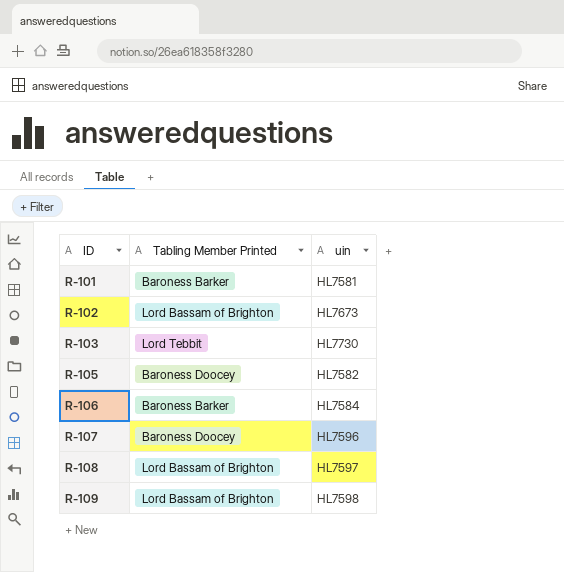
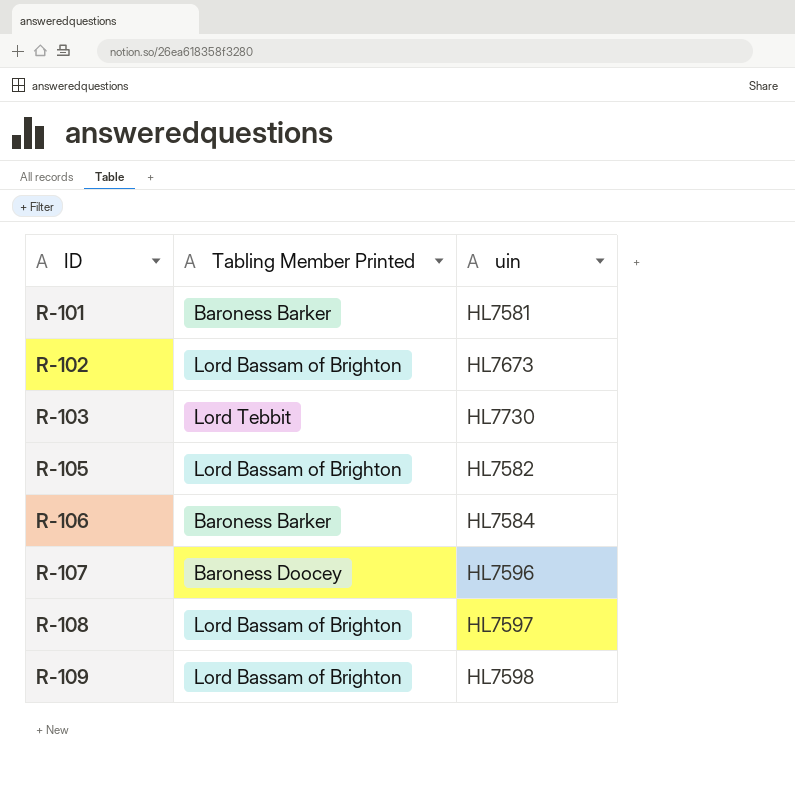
R-105 | Tabling Member Printed: Baroness Doocey -> Lord Bassam of Brighton

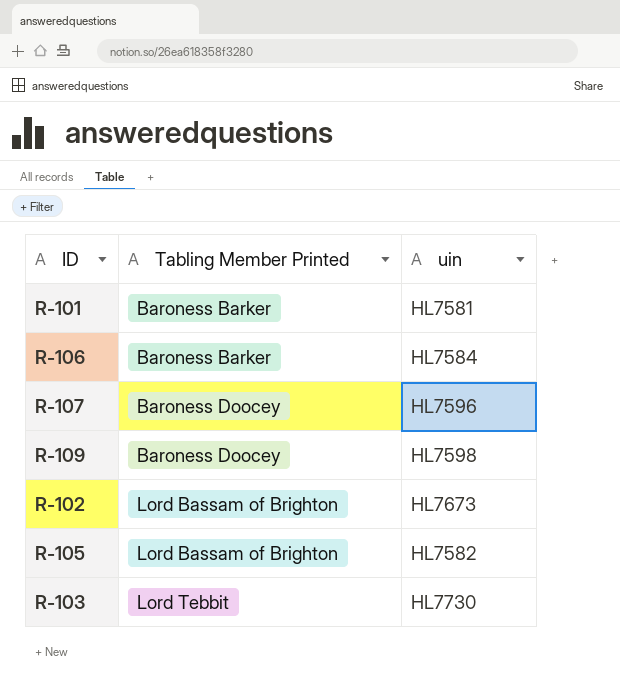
row order: ID ascending -> Tabling Member Printed ascending
row R-108: Lord Bassam of Brighton | HL7597 -> none
R-109 | Tabling Member Printed: Lord Bassam of Brighton -> Baroness Doocey

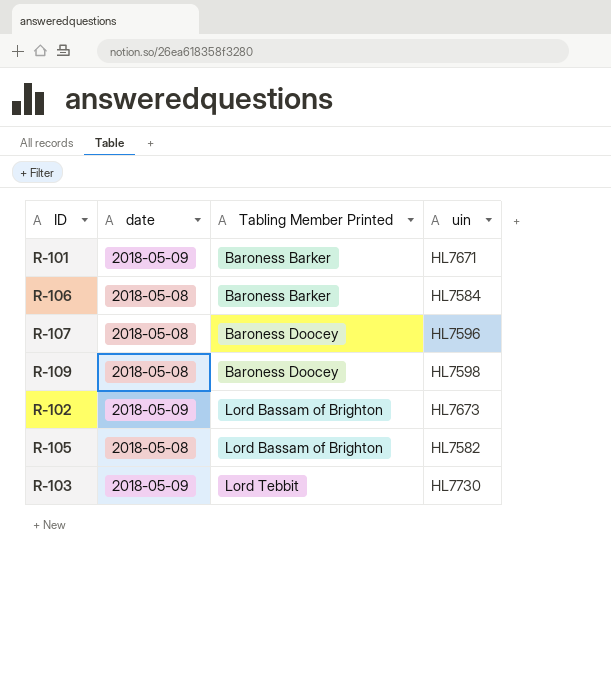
column date | position: none -> 2
R-101 | uin: HL7581 -> HL7671

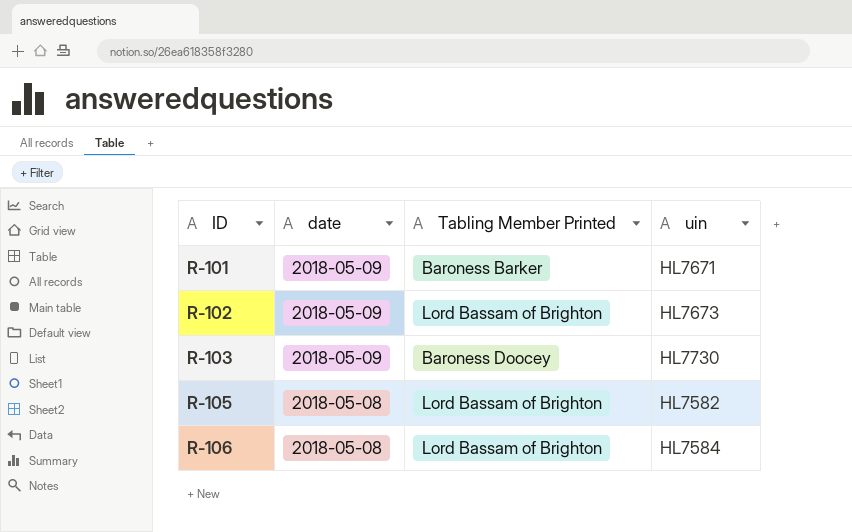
row order: Tabling Member Printed ascending -> ID ascending
row R-107: 2018-05-08 | Baroness Doocey | HL7596 -> none
row R-109: 2018-05-08 | Baroness Doocey | HL7598 -> none
R-103 | Tabling Member Printed: Lord Tebbit -> Baroness Doocey
R-106 | Tabling Member Printed: Baroness Barker -> Lord Bassam of Brighton

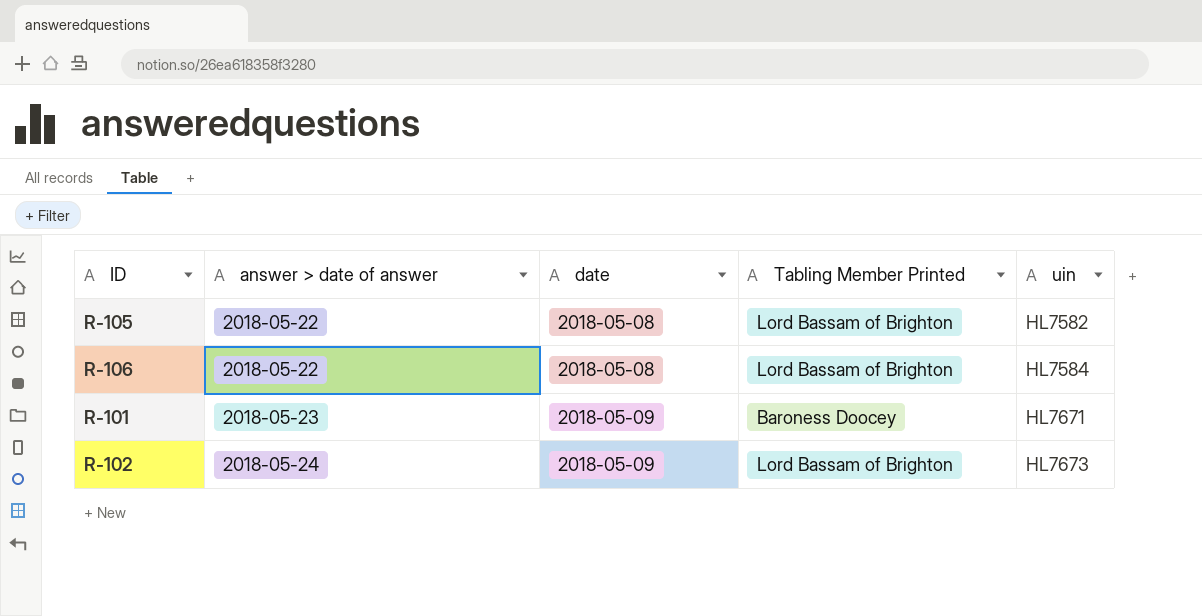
row order: ID ascending -> answer > date of answer ascending
column answer > date of answer | position: none -> 2
row R-103: 2018-05-09 | Baroness Doocey | HL7730 -> none
R-101 | Tabling Member Printed: Baroness Barker -> Baroness Doocey

